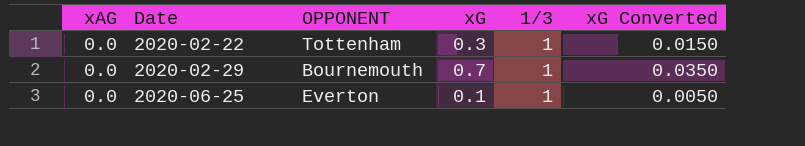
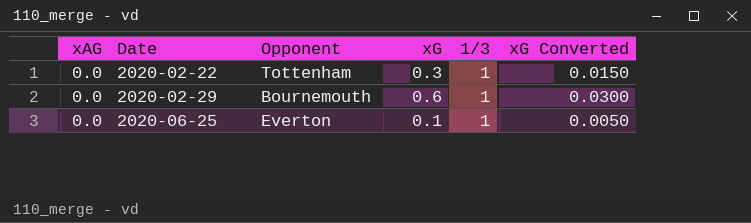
column name: OPPONENT -> Opponent
2020-02-29 | xG: 0.7 -> 0.6
2020-02-29 | xG Converted: 0.0350 -> 0.0300

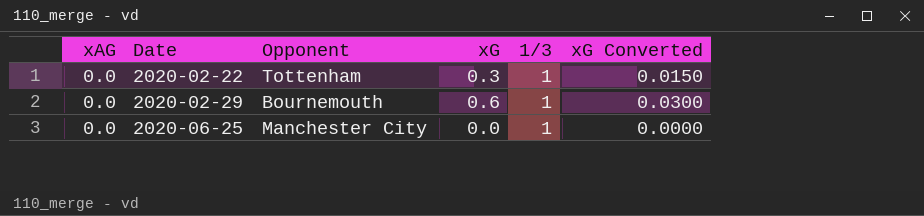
2020-06-25 | Opponent: Everton -> Manchester City
2020-06-25 | xG: 0.1 -> 0.0
2020-06-25 | xG Converted: 0.0050 -> 0.0000

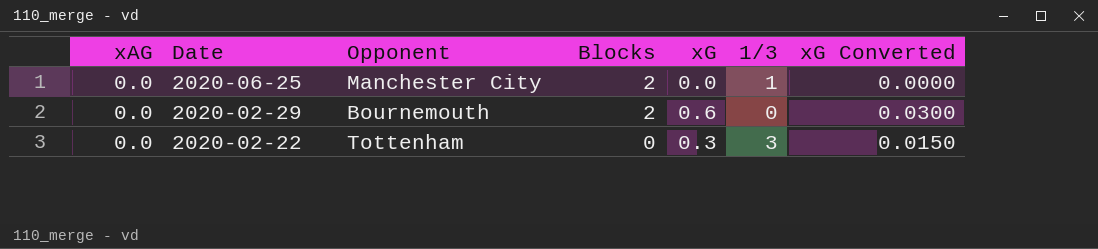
row order: Date ascending -> Date descending
column Blocks | position: none -> 4
2020-02-29 | 1/3: 1 -> 0
2020-02-22 | 1/3: 1 -> 3

